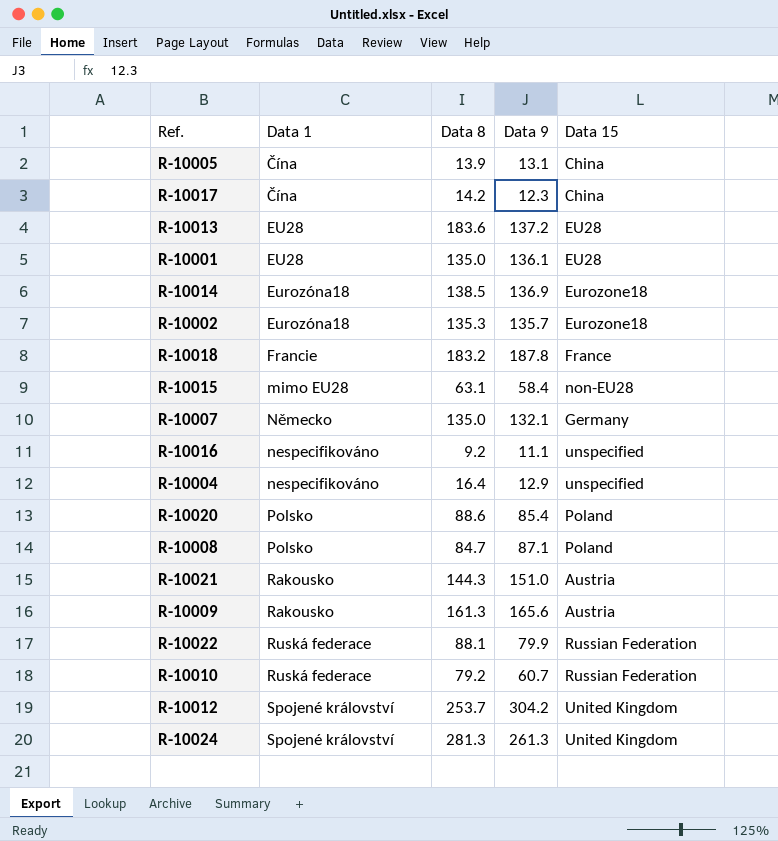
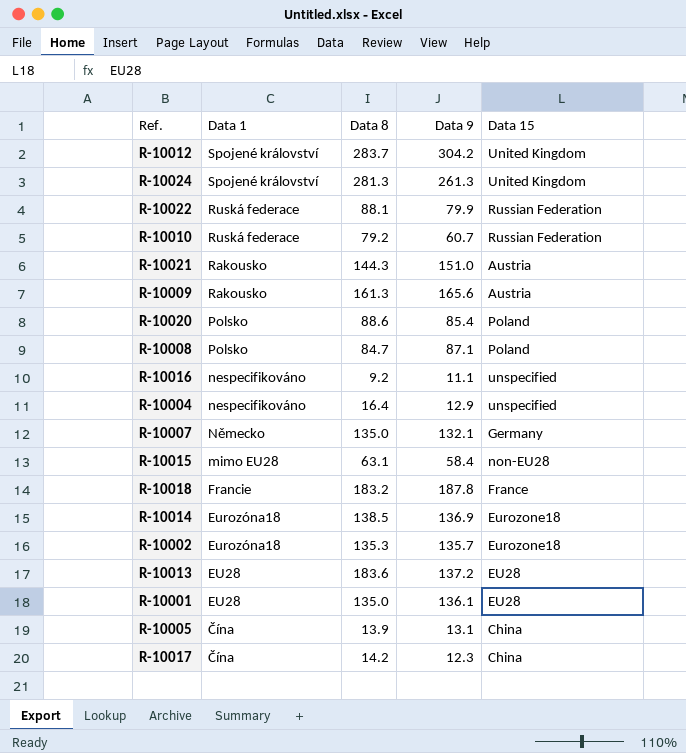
row order: Data 1 ascending -> Data 1 descending
R-10012 | Data 8: 253.7 -> 283.7

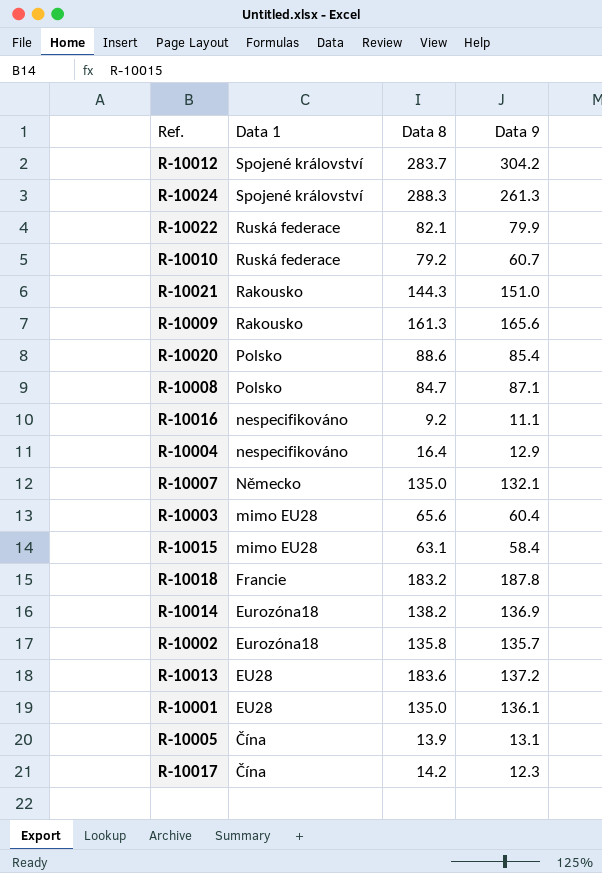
column Data 15 | position: 5 -> none
R-10024 | Data 8: 281.3 -> 288.3
R-10022 | Data 8: 88.1 -> 82.1
row R-10003: none -> mimo EU28 | 65.6 | 60.4
R-10014 | Data 8: 138.5 -> 138.2
R-10002 | Data 8: 135.3 -> 135.8

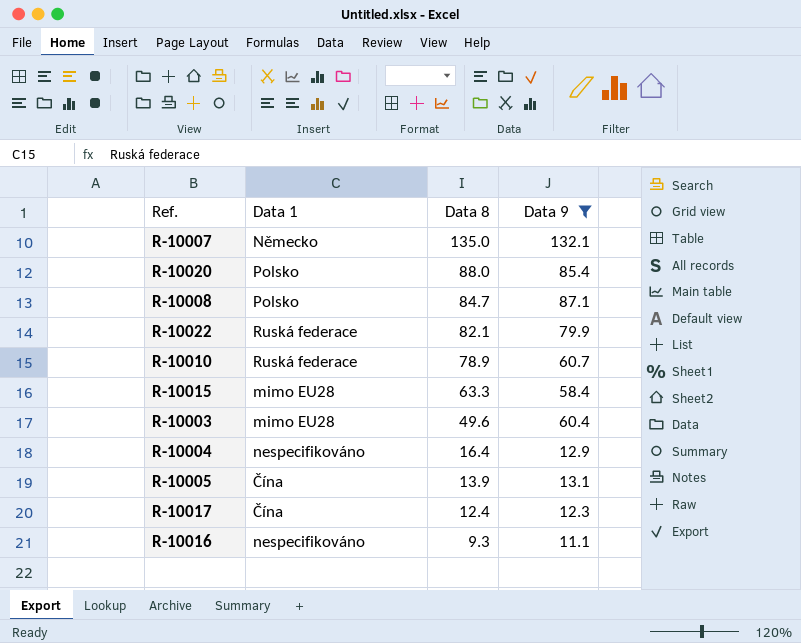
filter: none -> Data 9 <= 132.1
row order: Data 1 descending -> Data 8 descending
R-10020 | Data 8: 88.6 -> 88.0
R-10010 | Data 8: 79.2 -> 78.9
R-10015 | Data 8: 63.1 -> 63.3
R-10003 | Data 8: 65.6 -> 49.6
R-10017 | Data 8: 14.2 -> 12.4
R-10016 | Data 8: 9.2 -> 9.3

